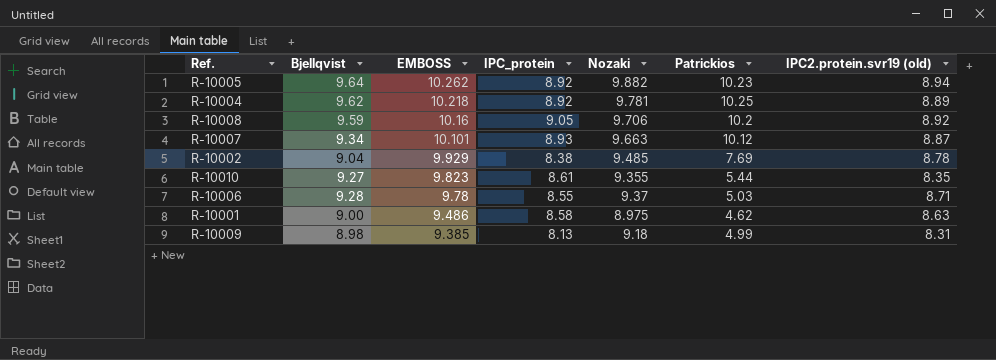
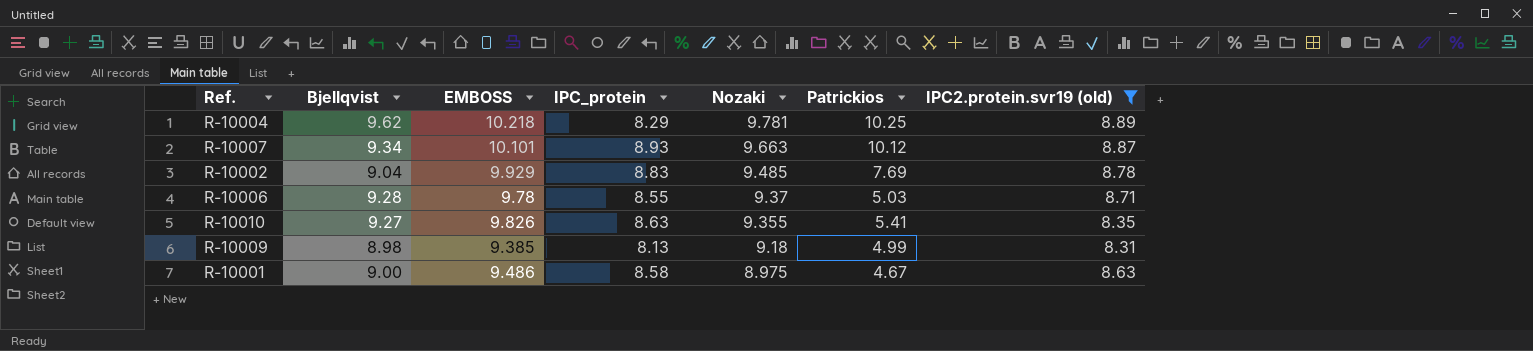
filter: none -> IPC2.protein.svr19 (old) <= 8.89
row order: EMBOSS descending -> Nozaki descending
R-10004 | IPC_protein: 8.92 -> 8.29
R-10002 | IPC_protein: 8.38 -> 8.83
R-10010 | EMBOSS: 9.823 -> 9.826
R-10010 | IPC_protein: 8.61 -> 8.63
R-10010 | Patrickios: 5.44 -> 5.41
R-10001 | Patrickios: 4.62 -> 4.67

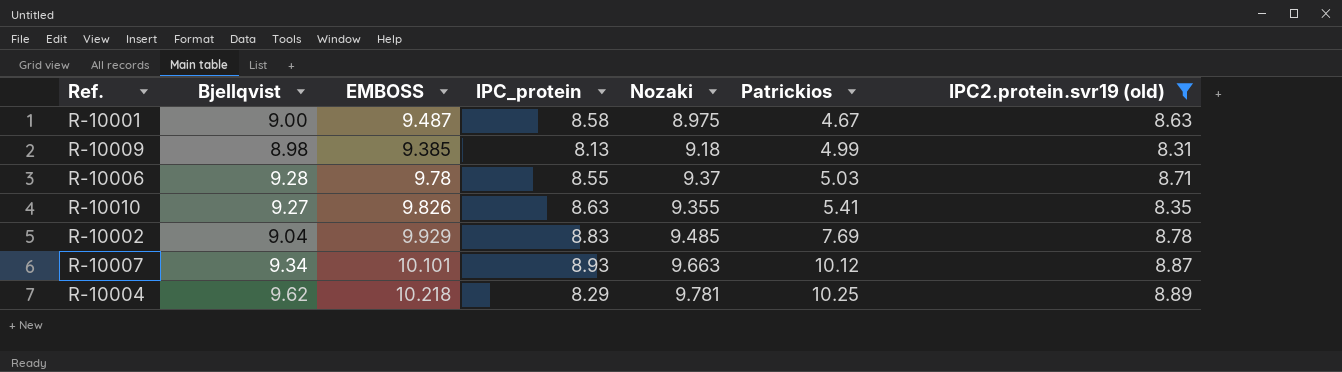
row order: Nozaki descending -> Patrickios ascending
R-10001 | EMBOSS: 9.486 -> 9.487

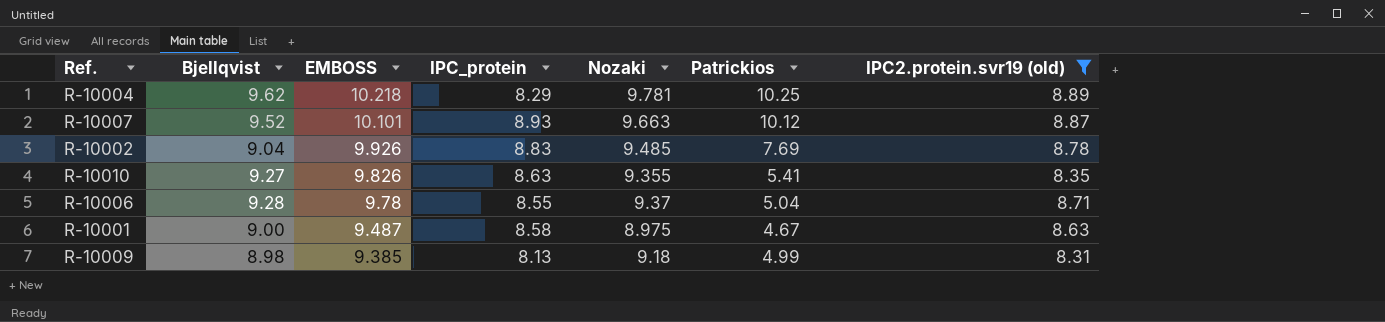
row order: Patrickios ascending -> EMBOSS descending
R-10007 | Bjellqvist: 9.34 -> 9.52
R-10002 | EMBOSS: 9.929 -> 9.926
R-10006 | Patrickios: 5.03 -> 5.04

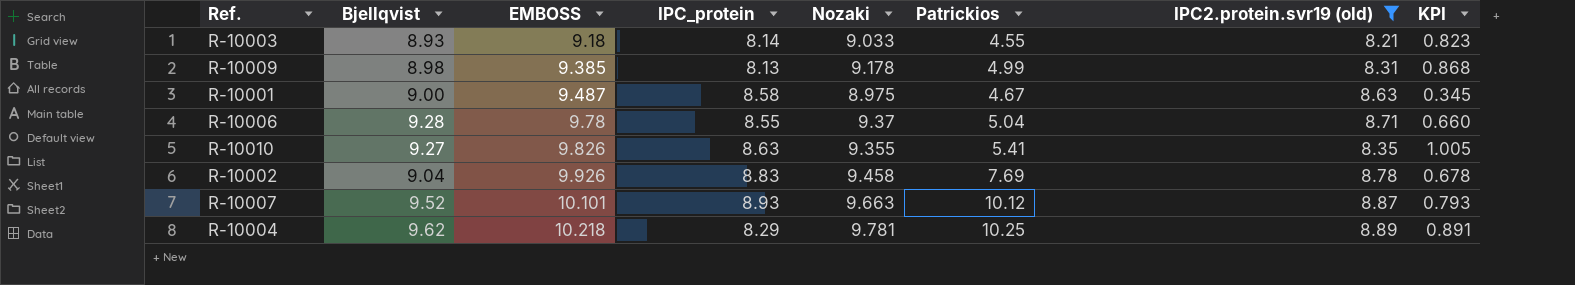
row order: EMBOSS descending -> EMBOSS ascending
column KPI | formula: none -> [Nozaki] - [IPC2.protein.svr19 (old)]
row R-10003: none -> 8.93 | 9.18 | 8.14 | 9.033 | 4.55 | 8.21 | 0.823
R-10009 | Nozaki: 9.18 -> 9.178
R-10002 | Nozaki: 9.485 -> 9.458

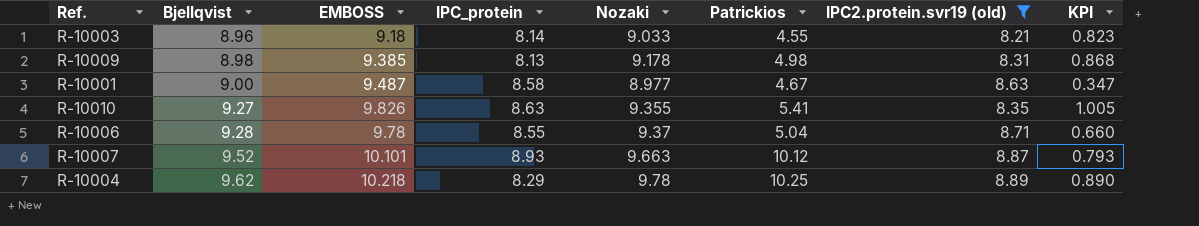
row order: EMBOSS ascending -> Bjellqvist ascending
row R-10002: 9.04 | 9.926 | 8.83 | 9.458 | 7.69 | 8.78 | 0.678 -> none
R-10003 | Bjellqvist: 8.93 -> 8.96
R-10009 | Patrickios: 4.99 -> 4.98
R-10001 | Nozaki: 8.975 -> 8.977
R-10001 | KPI: 0.345 -> 0.347
R-10004 | Nozaki: 9.781 -> 9.78
R-10004 | KPI: 0.891 -> 0.890

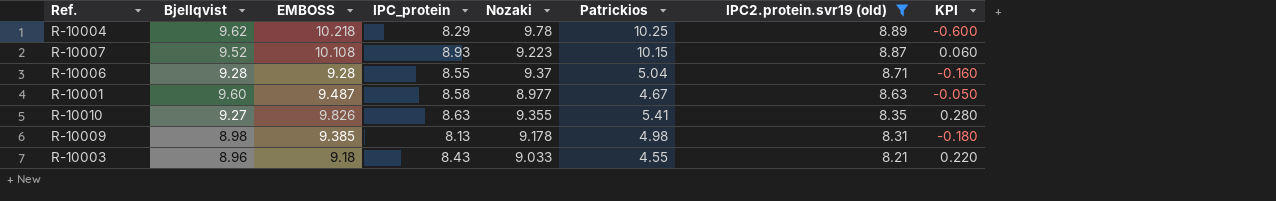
row order: Bjellqvist ascending -> IPC2.protein.svr19 (old) descending
column KPI | formula: [Nozaki] - [IPC2.protein.svr19 (old)] -> [IPC_protein] - [IPC2.protein.svr19 (old)]
R-10007 | EMBOSS: 10.101 -> 10.108
R-10007 | Nozaki: 9.663 -> 9.223
R-10007 | Patrickios: 10.12 -> 10.15
R-10006 | EMBOSS: 9.78 -> 9.28
R-10001 | Bjellqvist: 9.00 -> 9.60
R-10003 | IPC_protein: 8.14 -> 8.43

